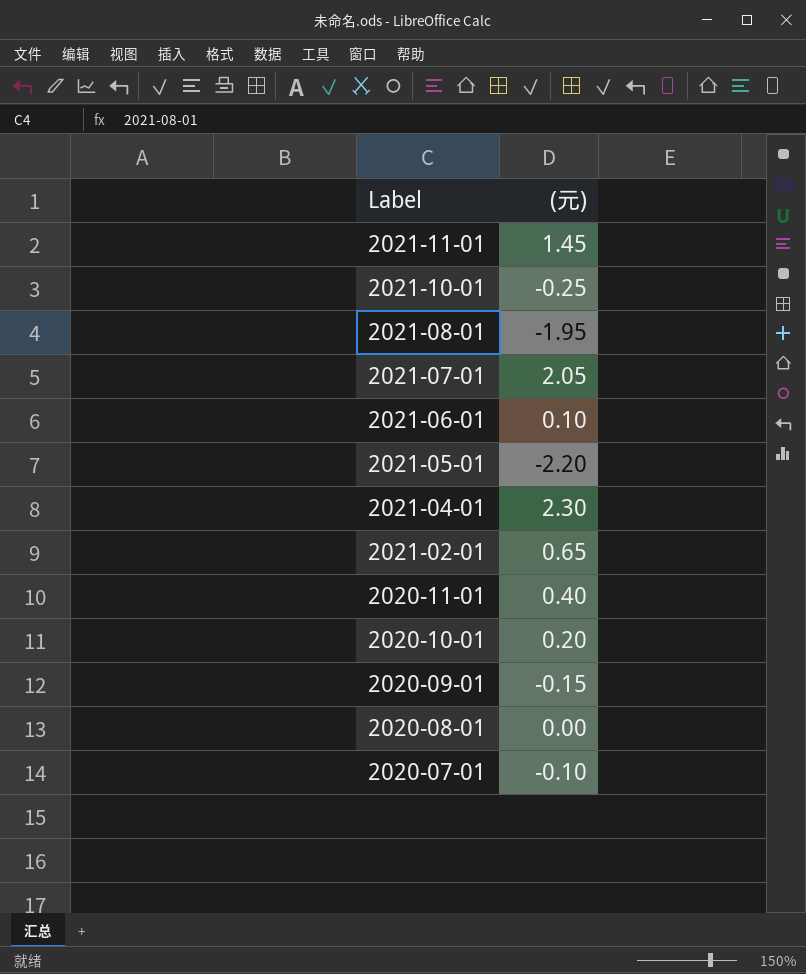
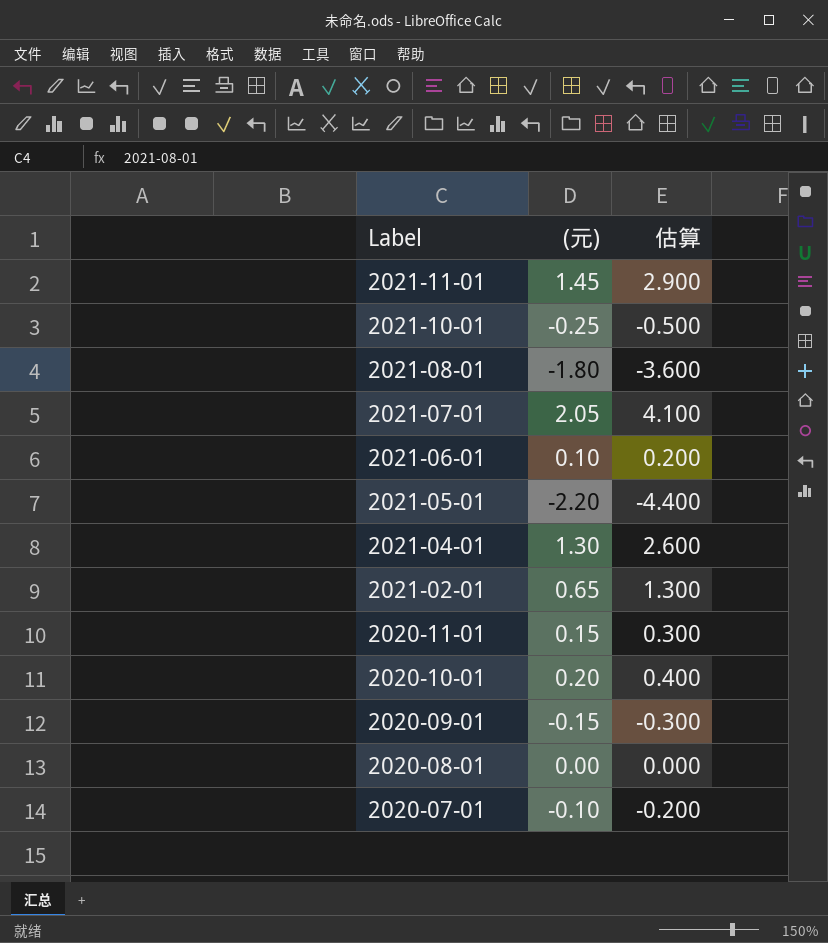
column 估算 | formula: none -> [(元)] * 2
2021-08-01 | (元): -1.95 -> -1.80
2021-04-01 | (元): 2.30 -> 1.30
2020-11-01 | (元): 0.40 -> 0.15

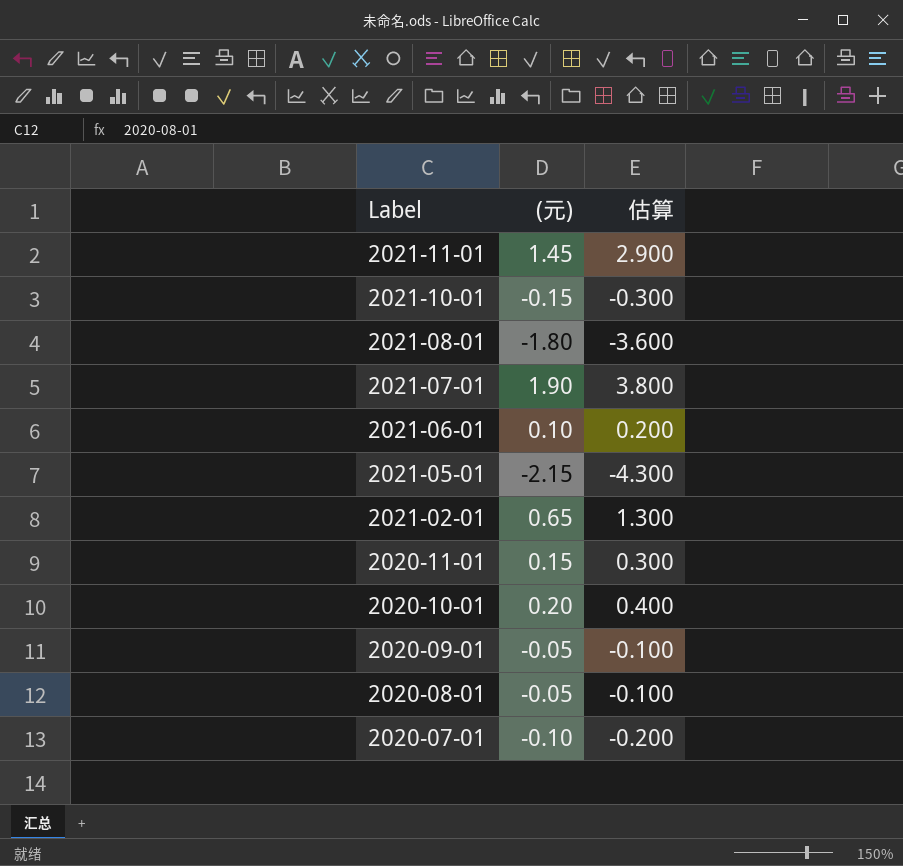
row 2021-04-01: 1.30 | 2.600 -> none
2021-10-01 | (元): -0.25 -> -0.15
2021-10-01 | 估算: -0.500 -> -0.300
2021-07-01 | (元): 2.05 -> 1.90
2021-07-01 | 估算: 4.100 -> 3.800
2021-05-01 | (元): -2.20 -> -2.15
2021-05-01 | 估算: -4.400 -> -4.300
2020-09-01 | (元): -0.15 -> -0.05
2020-09-01 | 估算: -0.300 -> -0.100
2020-08-01 | (元): 0.00 -> -0.05
2020-08-01 | 估算: 0.000 -> -0.100

